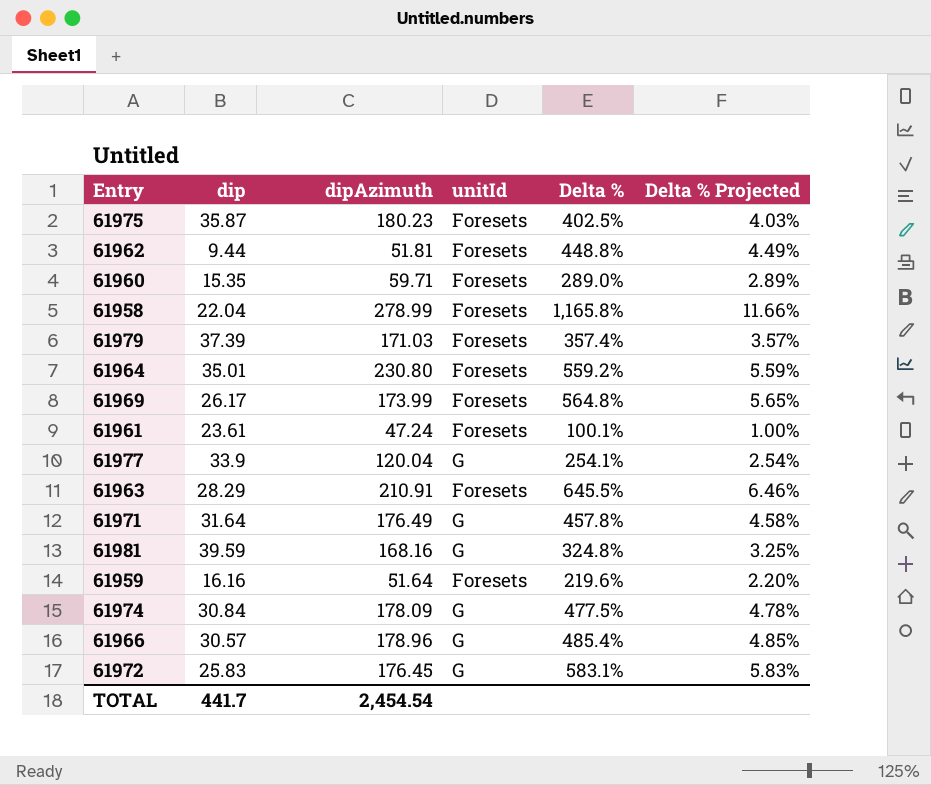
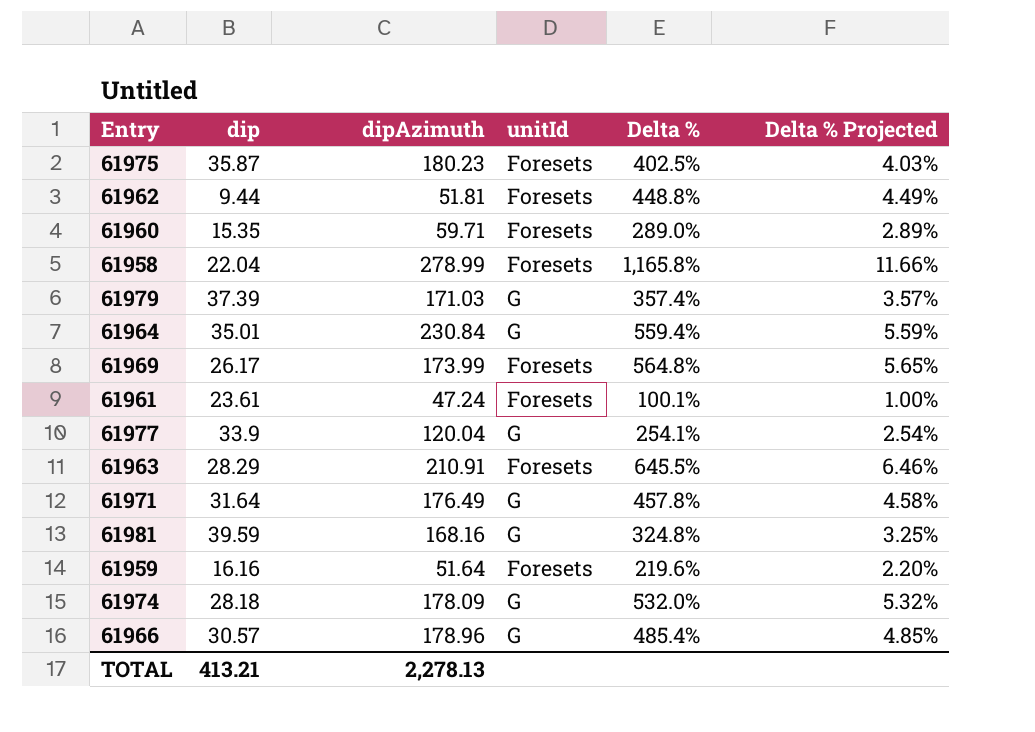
row 61972: 25.83 | 176.45 | G | 583.1% | 5.83% -> none
61979 | unitId: Foresets -> G
61964 | dipAzimuth: 230.80 -> 230.84
61964 | unitId: Foresets -> G
61964 | Delta %: 559.2% -> 559.4%
61974 | dip: 30.84 -> 28.18
61974 | Delta %: 477.5% -> 532.0%
61974 | Delta % Projected: 4.78% -> 5.32%
TOTAL | dip: 441.7 -> 413.21
TOTAL | dipAzimuth: 2,454.54 -> 2,278.13

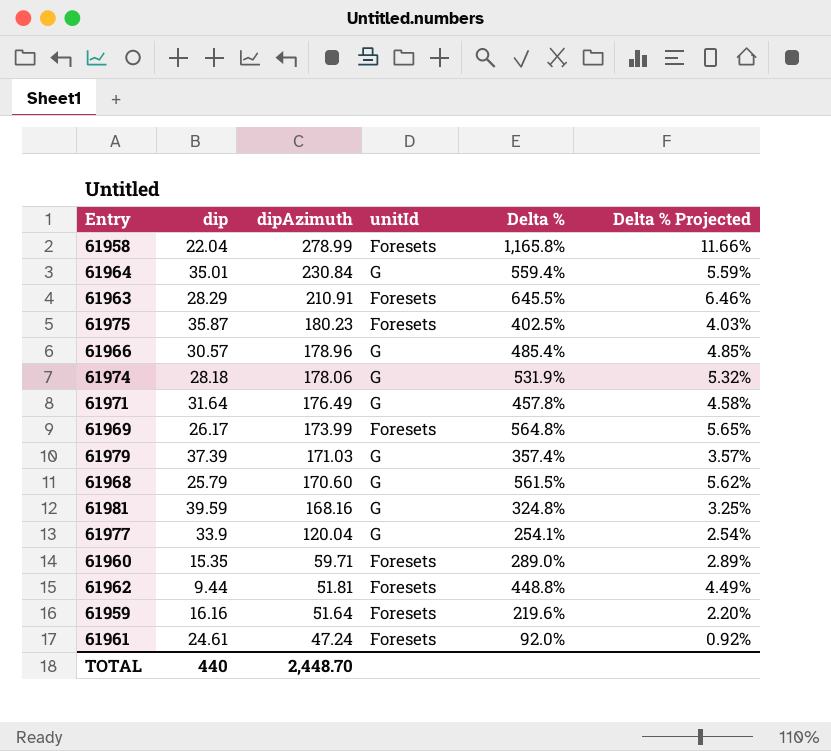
row order: none -> dipAzimuth descending
61974 | dipAzimuth: 178.09 -> 178.06
61974 | Delta %: 532.0% -> 531.9%
row 61968: none -> 25.79 | 170.60 | G | 561.5% | 5.62%
61961 | dip: 23.61 -> 24.61
61961 | Delta %: 100.1% -> 92.0%
61961 | Delta % Projected: 1.00% -> 0.92%
TOTAL | dip: 413.21 -> 440
TOTAL | dipAzimuth: 2,278.13 -> 2,448.70

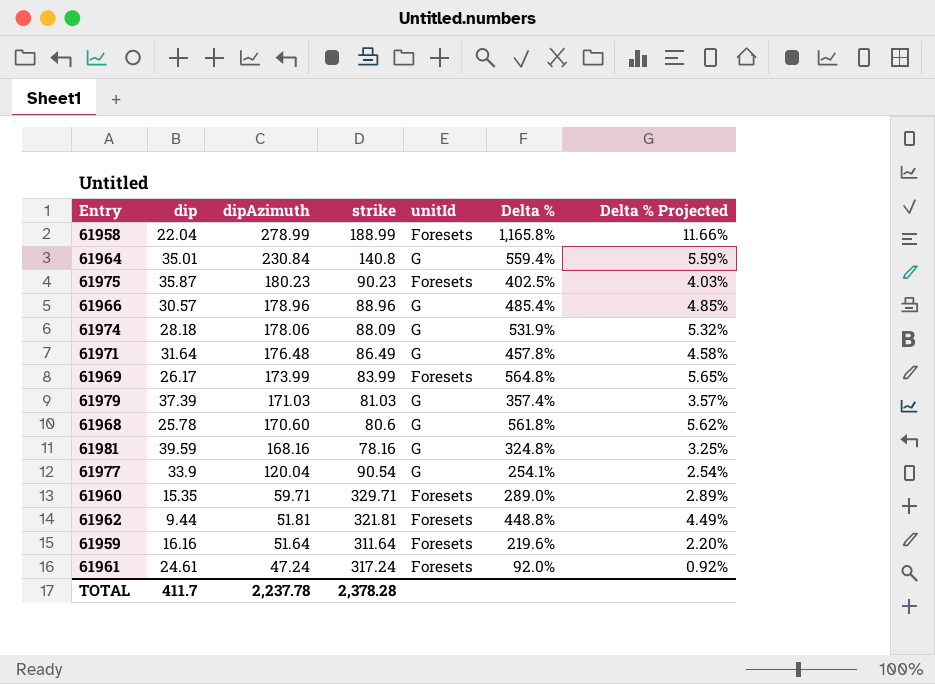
column strike | position: none -> 4
row 61963: 28.29 | 210.91 | Foresets | 645.5% | 6.46% -> none
61971 | dipAzimuth: 176.49 -> 176.48
61968 | dip: 25.79 -> 25.78
61968 | Delta %: 561.5% -> 561.8%
TOTAL | dip: 440 -> 411.7
TOTAL | dipAzimuth: 2,448.70 -> 2,237.78

